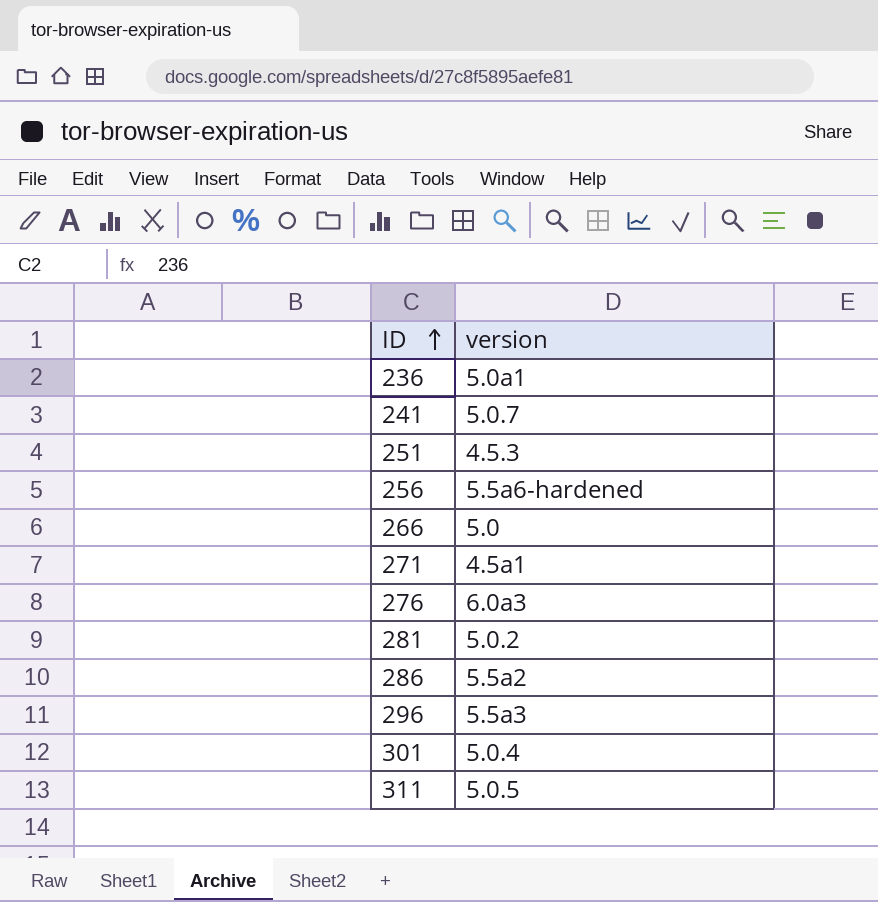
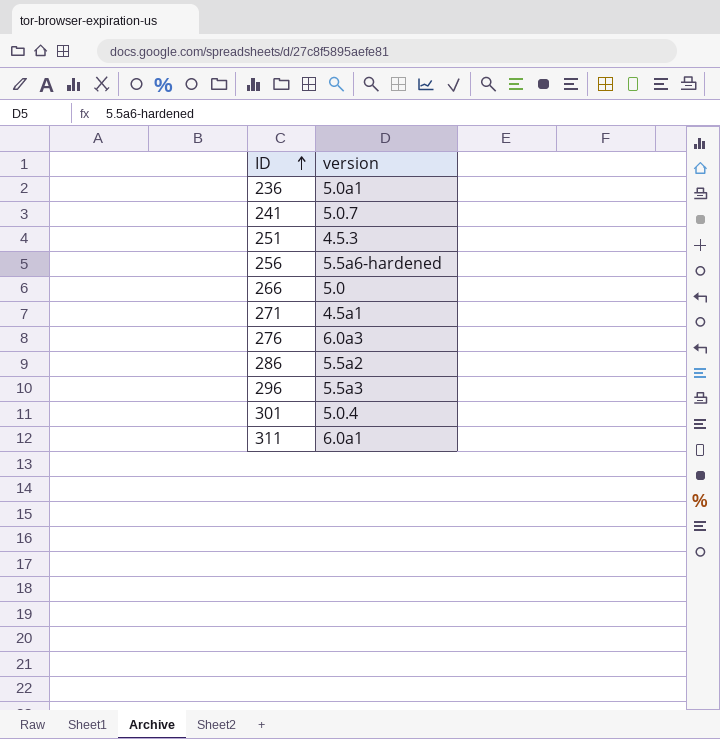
row 281: 5.0.2 -> none
311 | version: 5.0.5 -> 6.0a1

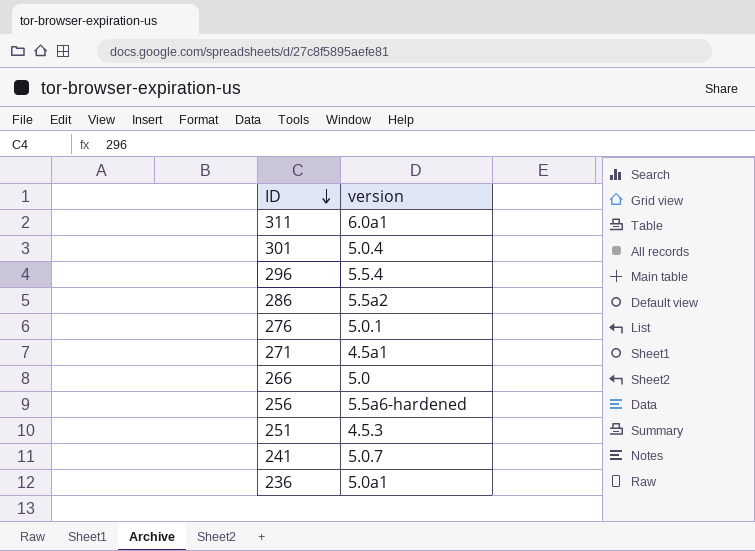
row order: ID ascending -> ID descending
296 | version: 5.5a3 -> 5.5.4
276 | version: 6.0a3 -> 5.0.1

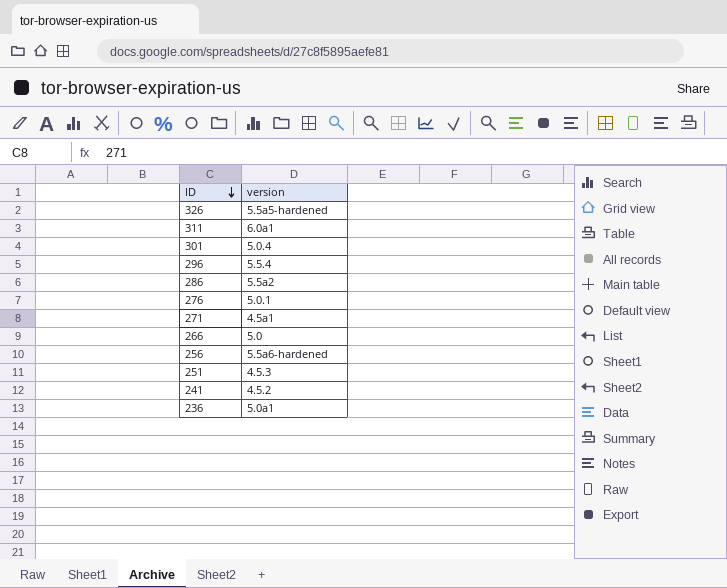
row 326: none -> 5.5a5-hardened
241 | version: 5.0.7 -> 4.5.2

